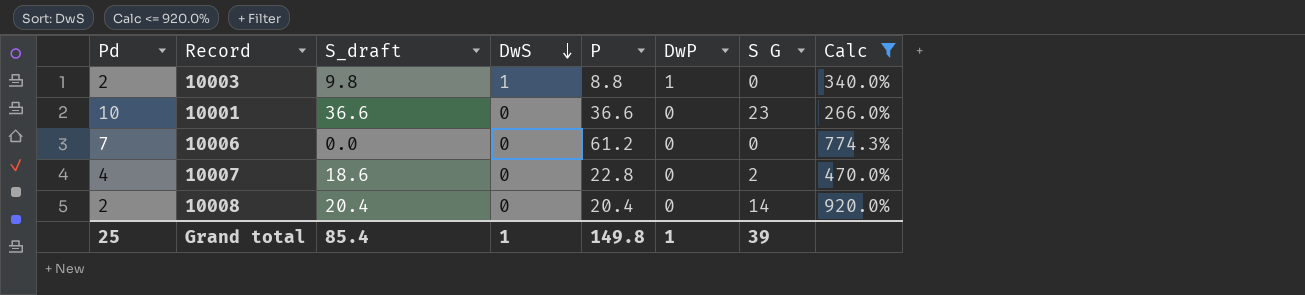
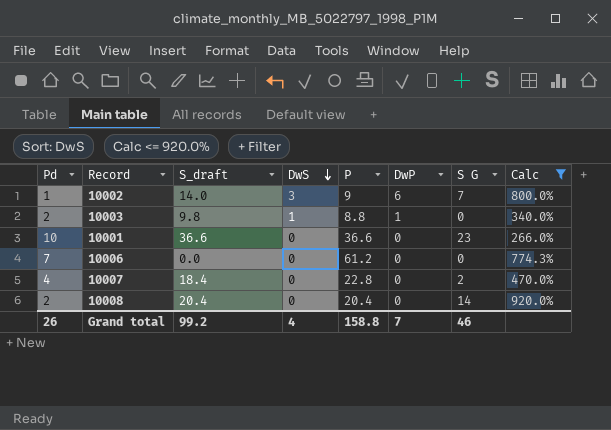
row 10002: none -> 1 | 14.0 | 3 | 9 | 6 | 7 | 800.0%
10007 | S_draft: 18.6 -> 18.4
Grand total | Pd: 25 -> 26
Grand total | S_draft: 85.4 -> 99.2
Grand total | DwS: 1 -> 4
Grand total | P: 149.8 -> 158.8
Grand total | DwP: 1 -> 7
Grand total | S G: 39 -> 46

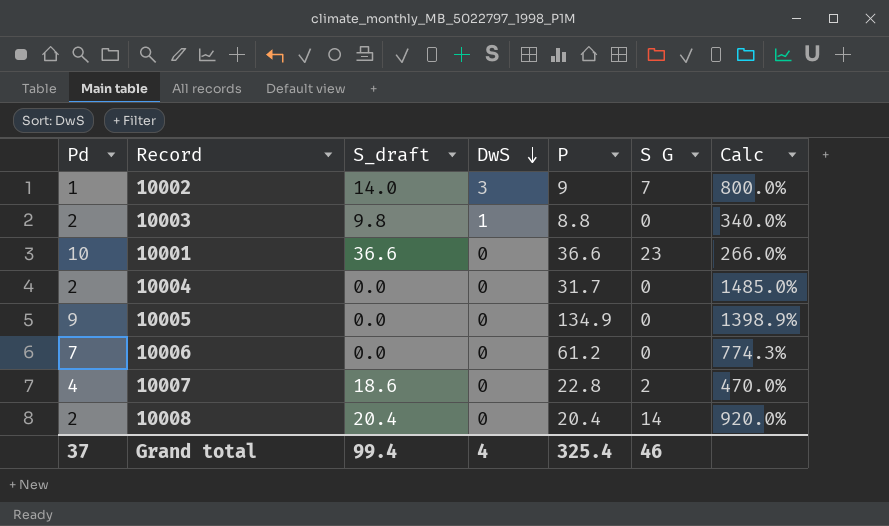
filter: Calc <= 920.0% -> none
column DwP | position: 6 -> none
10007 | S_draft: 18.4 -> 18.6
Grand total | Pd: 26 -> 37
Grand total | S_draft: 99.2 -> 99.4
Grand total | P: 158.8 -> 325.4

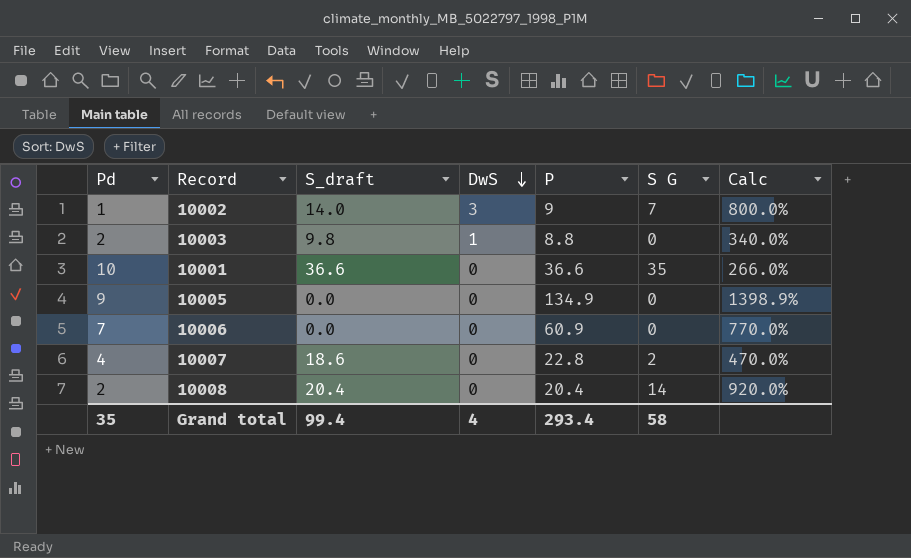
row 10004: 2 | 0.0 | 0 | 31.7 | 0 | 1485.0% -> none
10001 | S G: 23 -> 35
10006 | P: 61.2 -> 60.9
10006 | Calc: 774.3% -> 770.0%
Grand total | Pd: 37 -> 35
Grand total | P: 325.4 -> 293.4
Grand total | S G: 46 -> 58

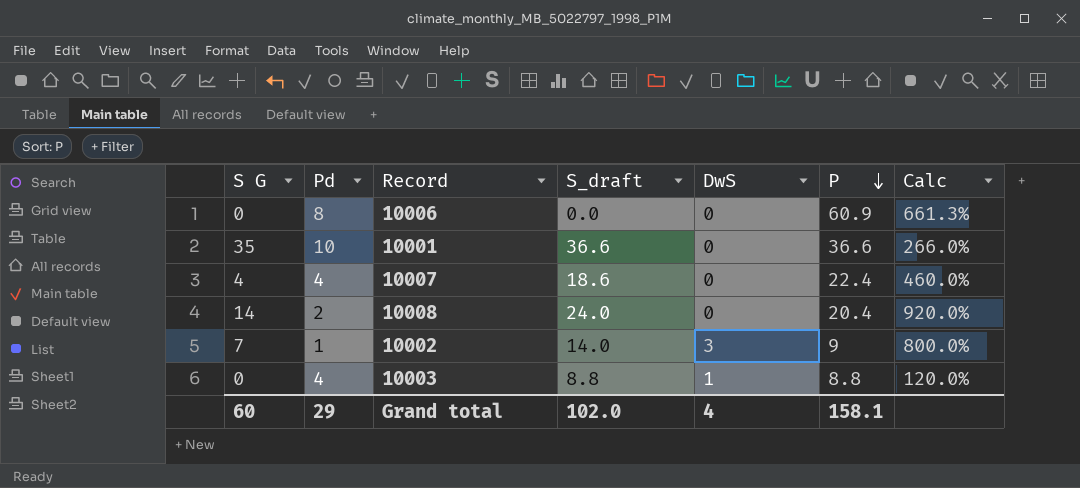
row order: DwS descending -> P descending
column S G | position: 6 -> 1
row 10005: 9 | 0.0 | 0 | 134.9 | 0 | 1398.9% -> none
10006 | Pd: 7 -> 8
10006 | Calc: 770.0% -> 661.3%
10007 | S G: 2 -> 4
10007 | P: 22.8 -> 22.4
10007 | Calc: 470.0% -> 460.0%
10008 | S_draft: 20.4 -> 24.0
10003 | Pd: 2 -> 4
10003 | S_draft: 9.8 -> 8.8
10003 | Calc: 340.0% -> 120.0%
Grand total | S G: 58 -> 60
Grand total | Pd: 35 -> 29
Grand total | S_draft: 99.4 -> 102.0
Grand total | P: 293.4 -> 158.1

